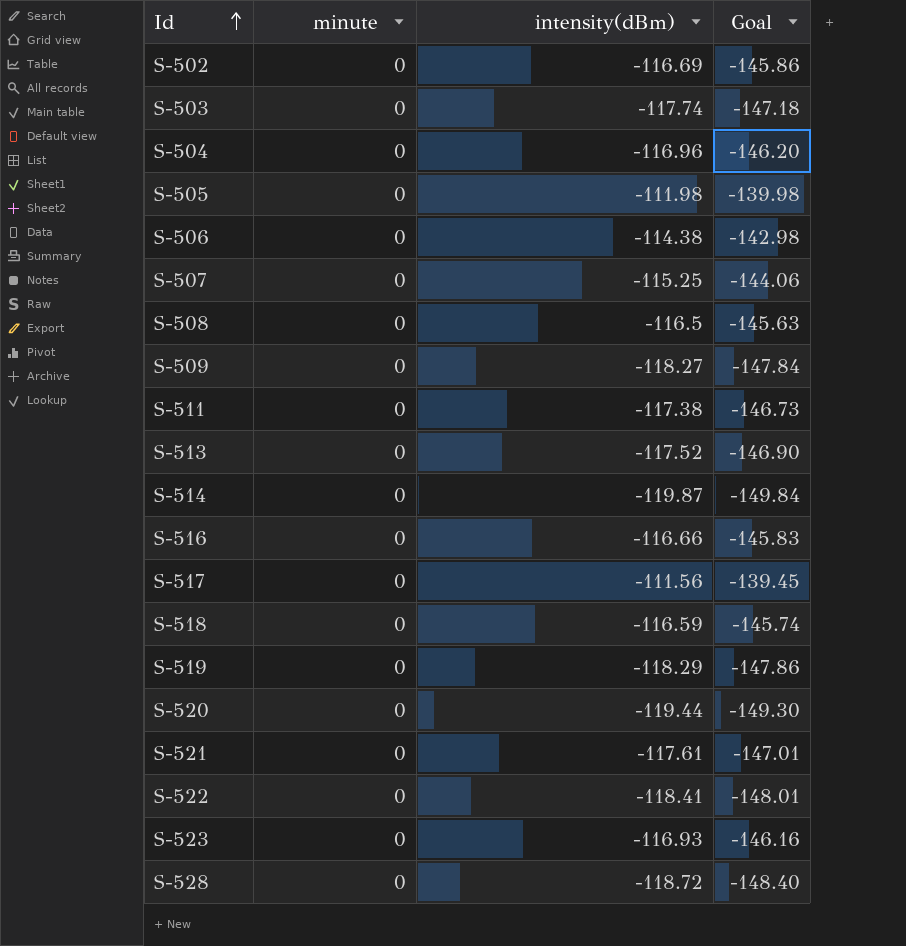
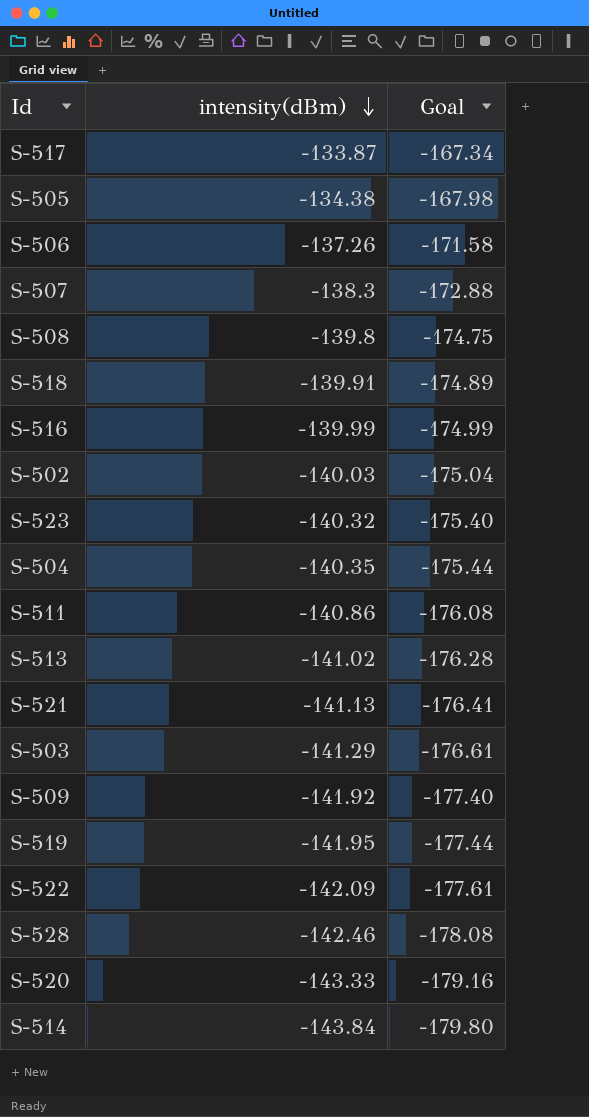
row order: Id ascending -> intensity(dBm) descending
column minute | position: 2 -> none
S-517 | intensity(dBm): -111.56 -> -133.87
S-517 | Goal: -139.45 -> -167.34
S-505 | intensity(dBm): -111.98 -> -134.38
S-505 | Goal: -139.98 -> -167.98
S-506 | intensity(dBm): -114.38 -> -137.26
S-506 | Goal: -142.98 -> -171.58
S-507 | intensity(dBm): -115.25 -> -138.3
S-507 | Goal: -144.06 -> -172.88
S-508 | intensity(dBm): -116.5 -> -139.8
S-508 | Goal: -145.63 -> -174.75
S-518 | intensity(dBm): -116.59 -> -139.91
S-518 | Goal: -145.74 -> -174.89
S-516 | intensity(dBm): -116.66 -> -139.99
S-516 | Goal: -145.83 -> -174.99
S-502 | intensity(dBm): -116.69 -> -140.03
S-502 | Goal: -145.86 -> -175.04
S-523 | intensity(dBm): -116.93 -> -140.32
S-523 | Goal: -146.16 -> -175.40
S-504 | intensity(dBm): -116.96 -> -140.35
S-504 | Goal: -146.20 -> -175.44
S-511 | intensity(dBm): -117.38 -> -140.86
S-511 | Goal: -146.73 -> -176.08
S-513 | intensity(dBm): -117.52 -> -141.02
S-513 | Goal: -146.90 -> -176.28
S-521 | intensity(dBm): -117.61 -> -141.13
S-521 | Goal: -147.01 -> -176.41
S-503 | intensity(dBm): -117.74 -> -141.29
S-503 | Goal: -147.18 -> -176.61
S-509 | intensity(dBm): -118.27 -> -141.92
S-509 | Goal: -147.84 -> -177.40
S-519 | intensity(dBm): -118.29 -> -141.95
S-519 | Goal: -147.86 -> -177.44
S-522 | intensity(dBm): -118.41 -> -142.09
S-522 | Goal: -148.01 -> -177.61
S-528 | intensity(dBm): -118.72 -> -142.46
S-528 | Goal: -148.40 -> -178.08
S-520 | intensity(dBm): -119.44 -> -143.33
S-520 | Goal: -149.30 -> -179.16
S-514 | intensity(dBm): -119.87 -> -143.84
S-514 | Goal: -149.84 -> -179.80

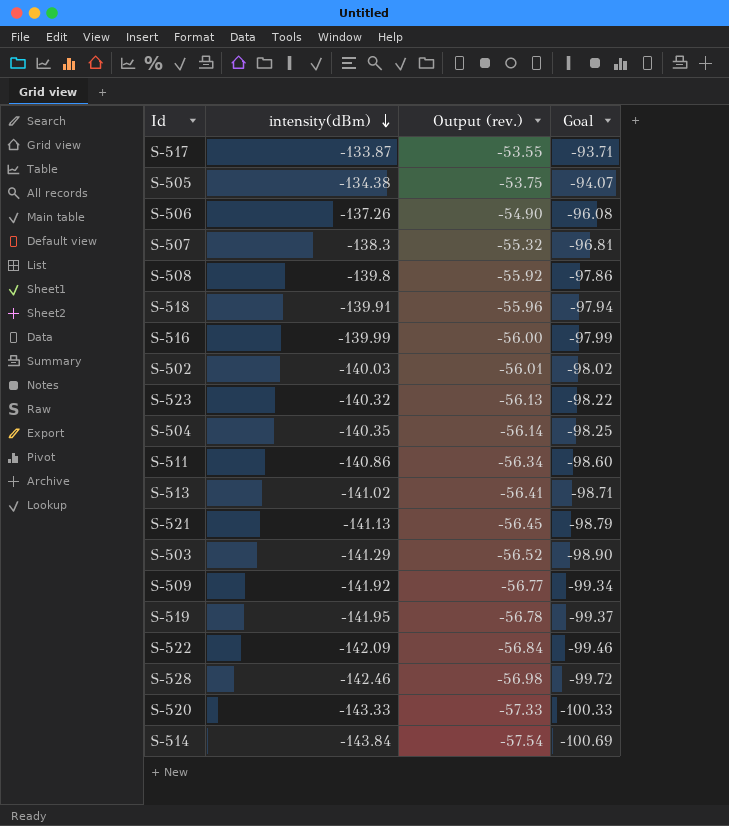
column Output (rev.) | formula: none -> [intensity(dBm)] * 0.4
column Goal | formula: [intensity(dBm)] * 1.25 -> [intensity(dBm)] * 0.7

